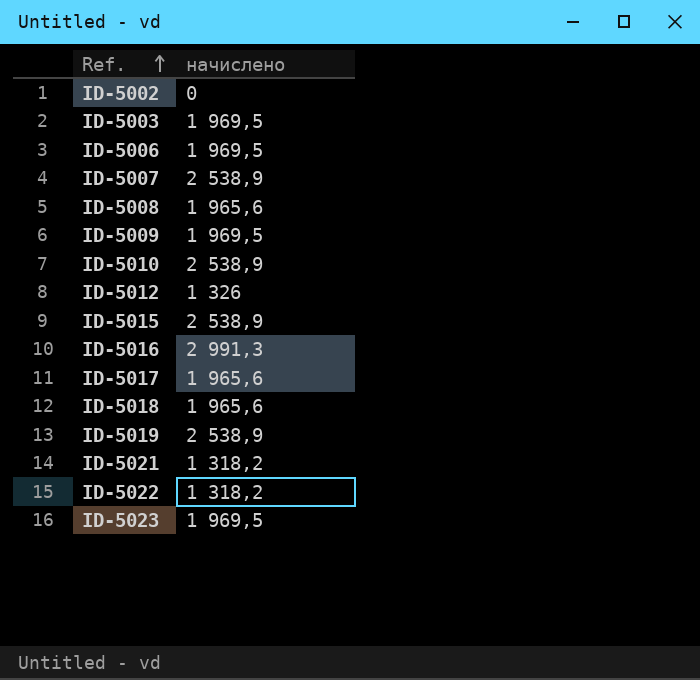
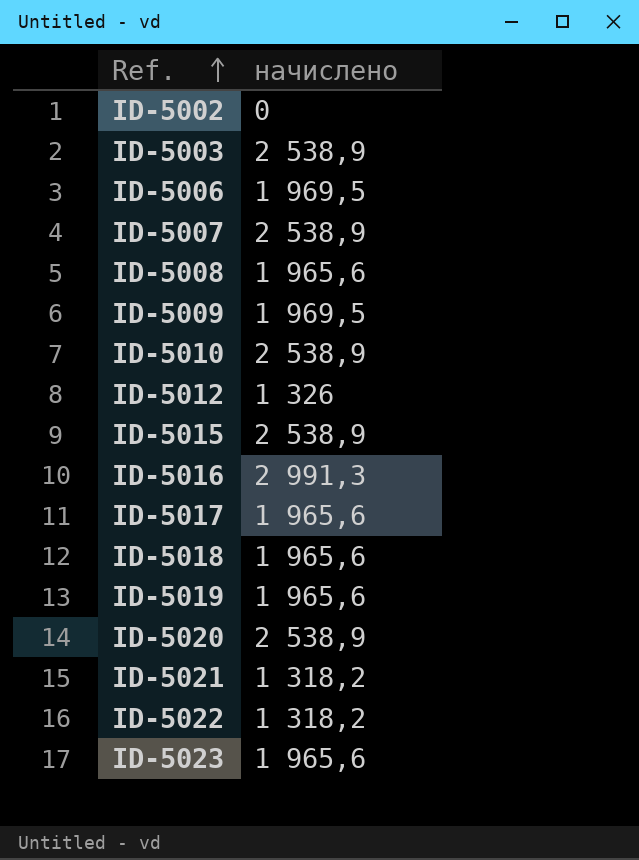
ID-5003 | начислено: 1 969,5 -> 2 538,9
ID-5019 | начислено: 2 538,9 -> 1 965,6
row ID-5020: none -> 2 538,9
ID-5023 | начислено: 1 969,5 -> 1 965,6

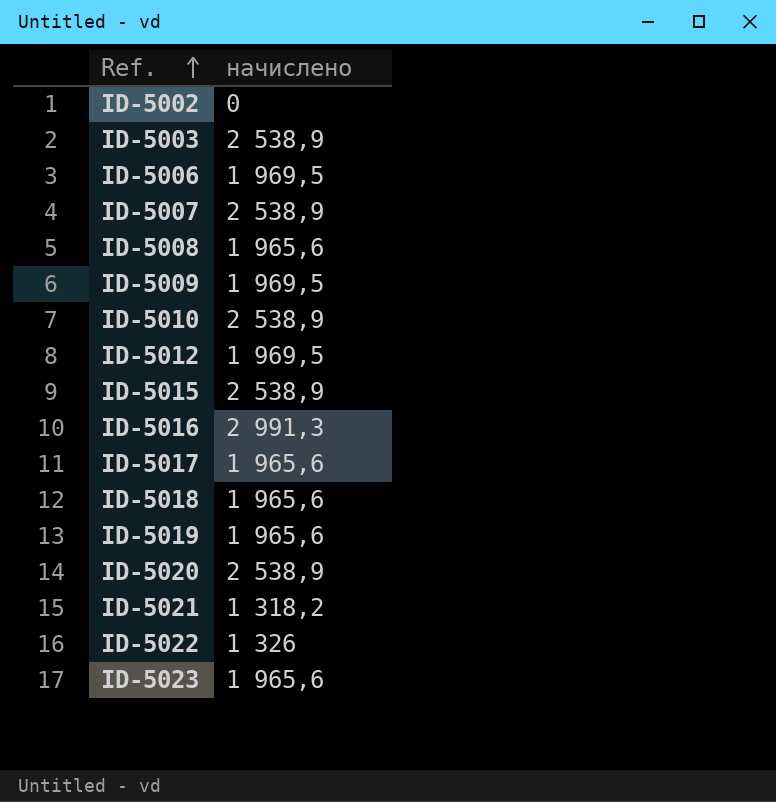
ID-5012 | начислено: 1 326 -> 1 969,5
ID-5022 | начислено: 1 318,2 -> 1 326

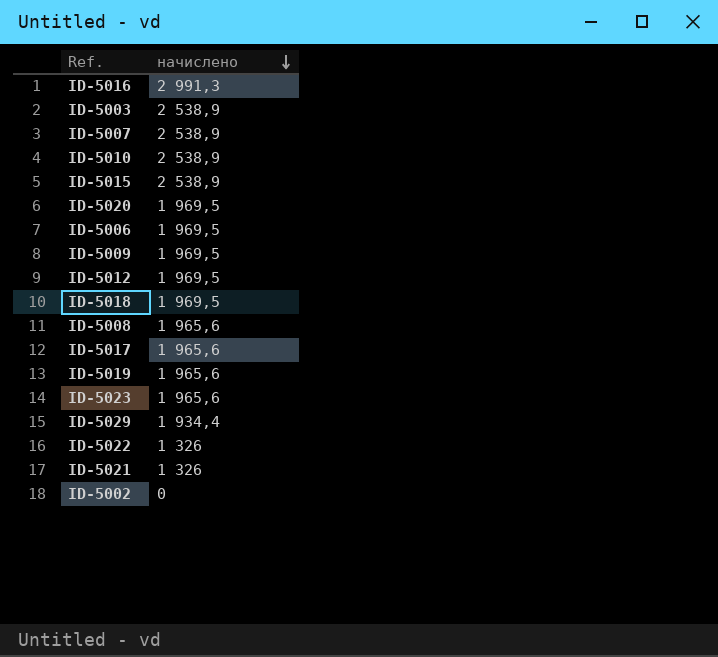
row order: Ref. ascending -> начислено descending
ID-5020 | начислено: 2 538,9 -> 1 969,5
ID-5018 | начислено: 1 965,6 -> 1 969,5
row ID-5029: none -> 1 934,4
ID-5021 | начислено: 1 318,2 -> 1 326

